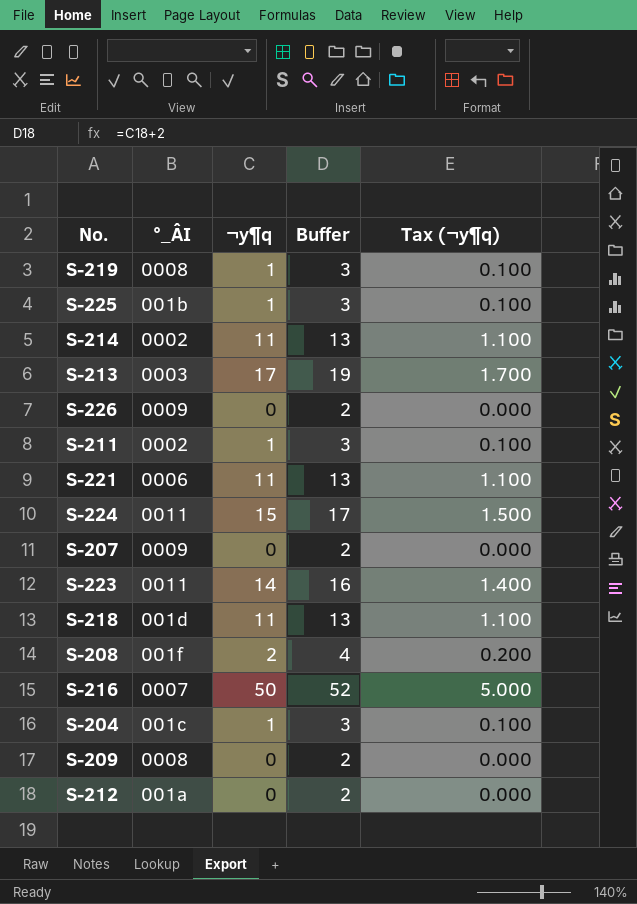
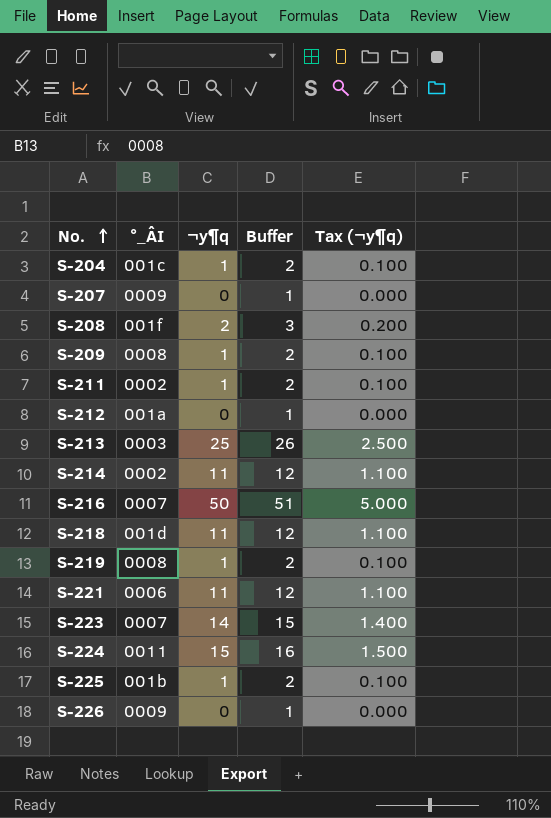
row order: none -> No. ascending
column Buffer | formula: [¬y¶q] + 2 -> [¬y¶q] + 1
S-209 | ¬y¶q: 0 -> 1
S-209 | Tax (¬y¶q): 0.000 -> 0.100
S-213 | ¬y¶q: 17 -> 25
S-213 | Tax (¬y¶q): 1.700 -> 2.500
S-223 | °_ÂI: 0011 -> 0007

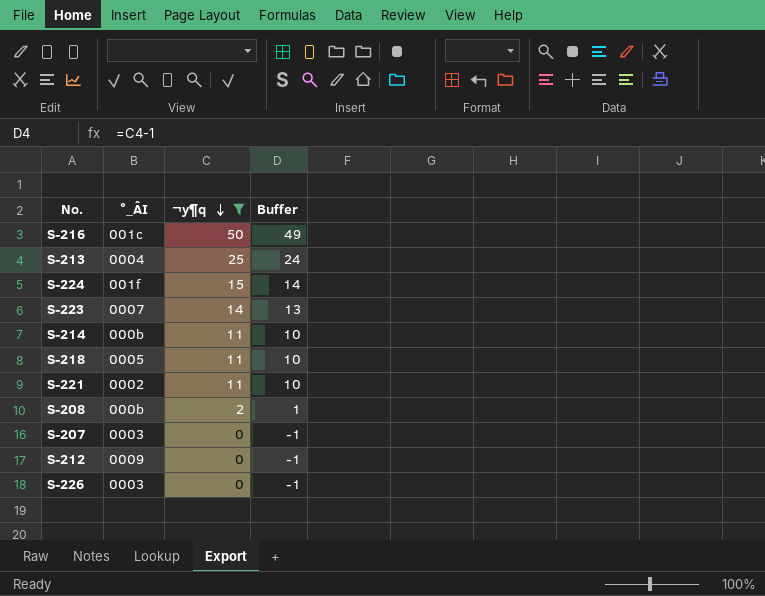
filter: none -> ¬y¶q != 1
row order: No. ascending -> ¬y¶q descending
column Tax (¬y¶q) | formula: [¬y¶q] * 0.1 -> none
column Buffer | formula: [¬y¶q] + 1 -> [¬y¶q] - 1
S-216 | °_ÂI: 0007 -> 001c
S-213 | °_ÂI: 0003 -> 0004
S-224 | °_ÂI: 0011 -> 001f
S-214 | °_ÂI: 0002 -> 000b
S-218 | °_ÂI: 001d -> 0005
S-221 | °_ÂI: 0006 -> 0002
S-208 | °_ÂI: 001f -> 000b
S-207 | °_ÂI: 0009 -> 0003
S-212 | °_ÂI: 001a -> 0009
S-226 | °_ÂI: 0009 -> 0003

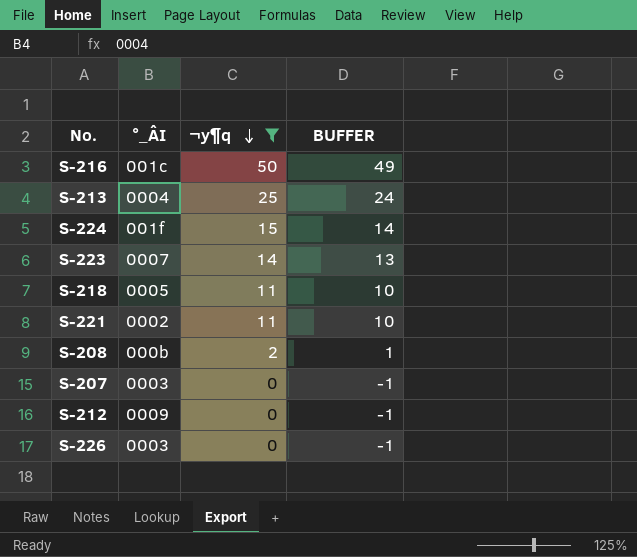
column name: Buffer -> BUFFER
row S-214: 000b | 11 | 10 -> none

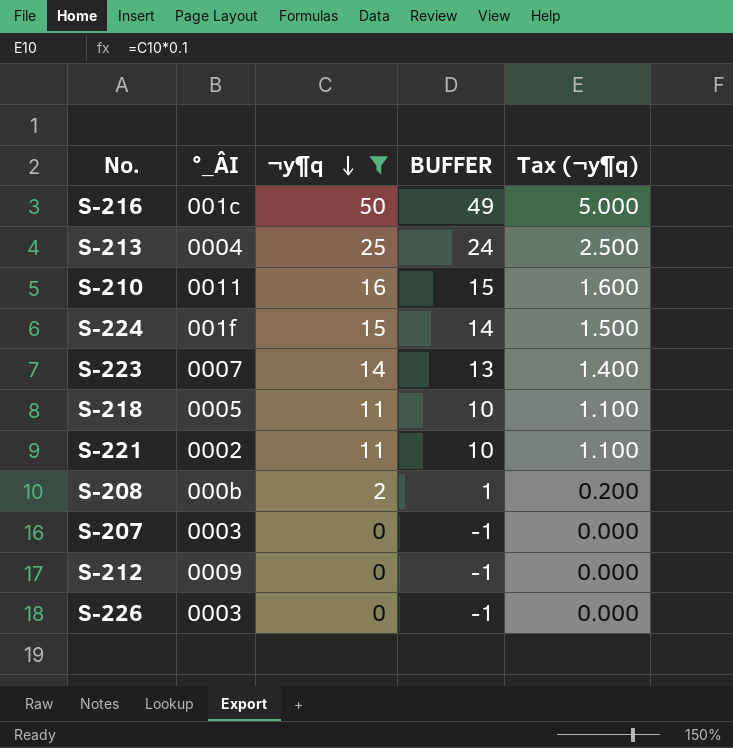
column Tax (¬y¶q) | formula: none -> [¬y¶q] * 0.1
row S-210: none -> 0011 | 16 | 15 | 1.600

